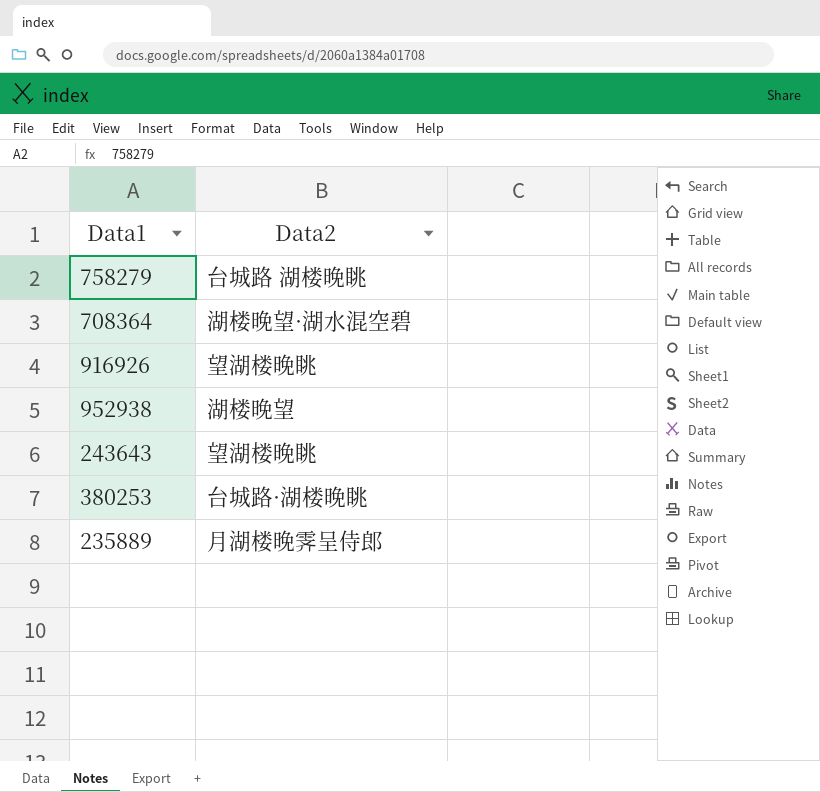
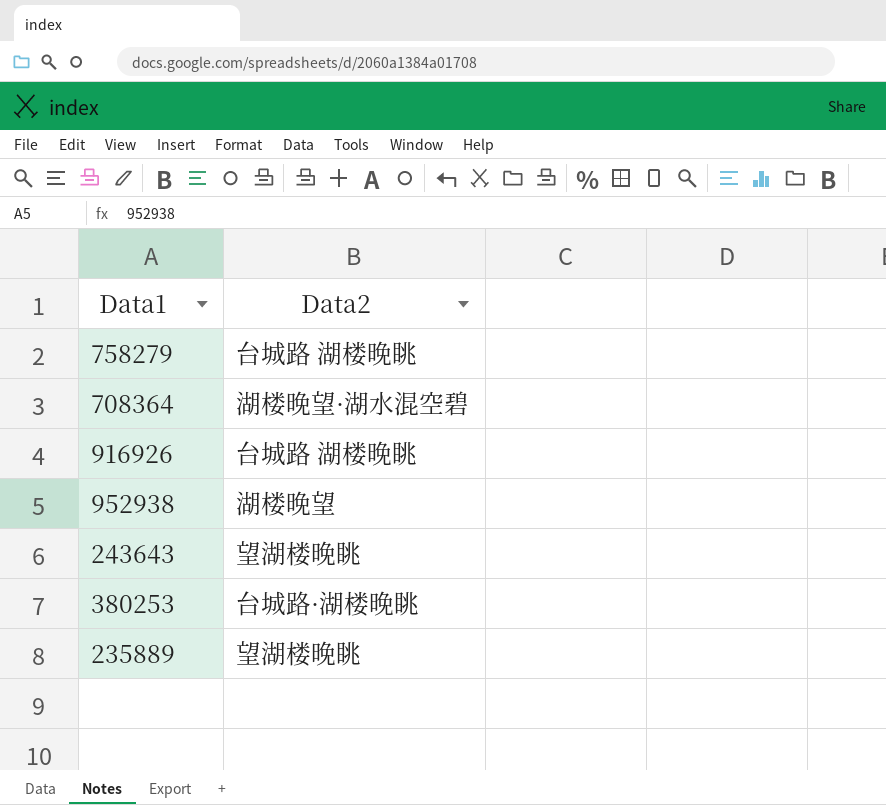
916926 | Data2: 望湖楼晚眺 -> 台城路 湖楼晚眺
235889 | Data2: 月湖楼晚霁呈侍郎 -> 望湖楼晚眺

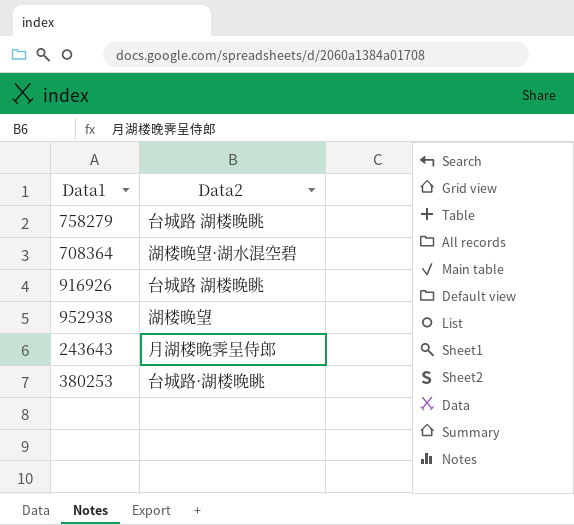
row 235889: 望湖楼晚眺 -> none
243643 | Data2: 望湖楼晚眺 -> 月湖楼晚霁呈侍郎

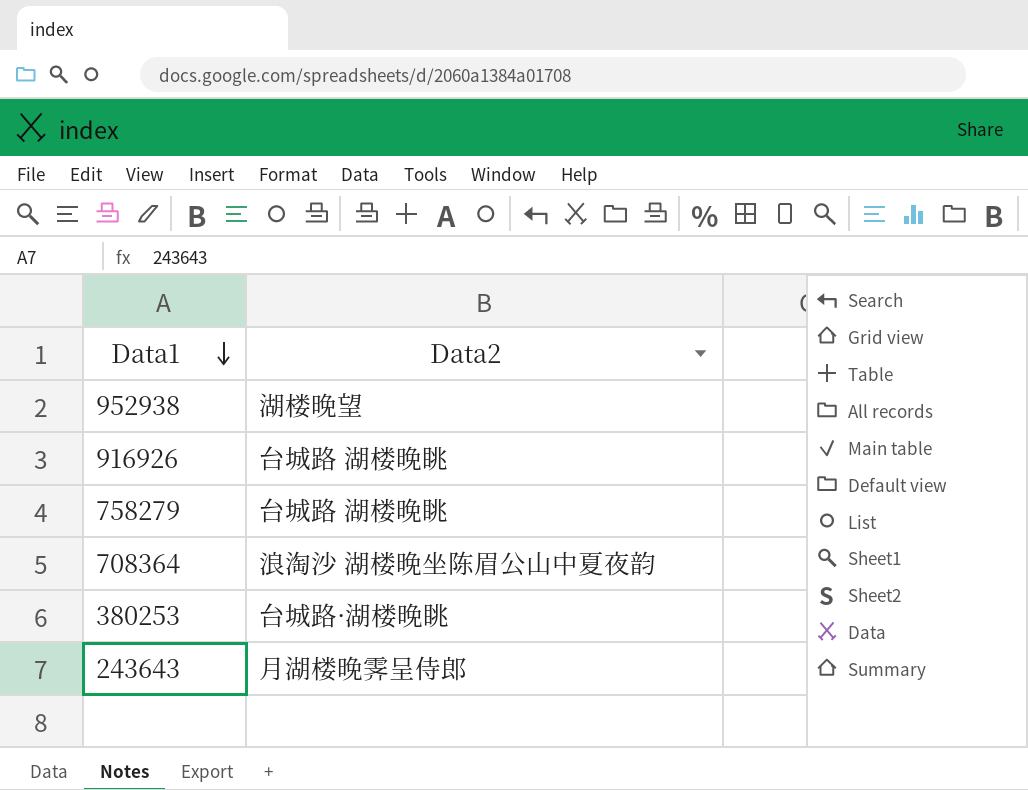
row order: none -> Data1 descending
708364 | Data2: 湖楼晚望·湖水混空碧 -> 浪淘沙 湖楼晚坐陈眉公山中夏夜韵

